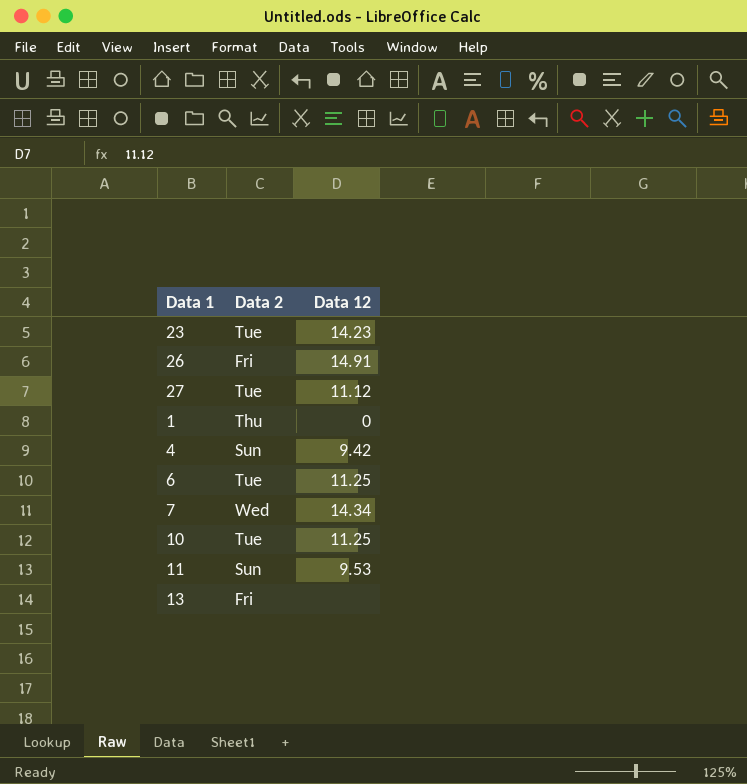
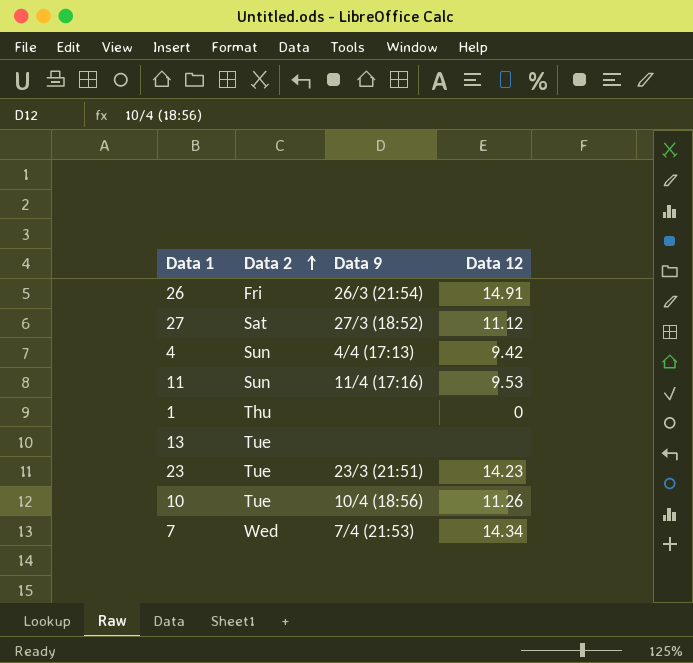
row order: none -> Data 2 ascending
column Data 9 | position: none -> 3
row 6: Tue | 11.25 -> none
27 | Data 2: Tue -> Sat
13 | Data 2: Fri -> Tue
10 | Data 12: 11.25 -> 11.26

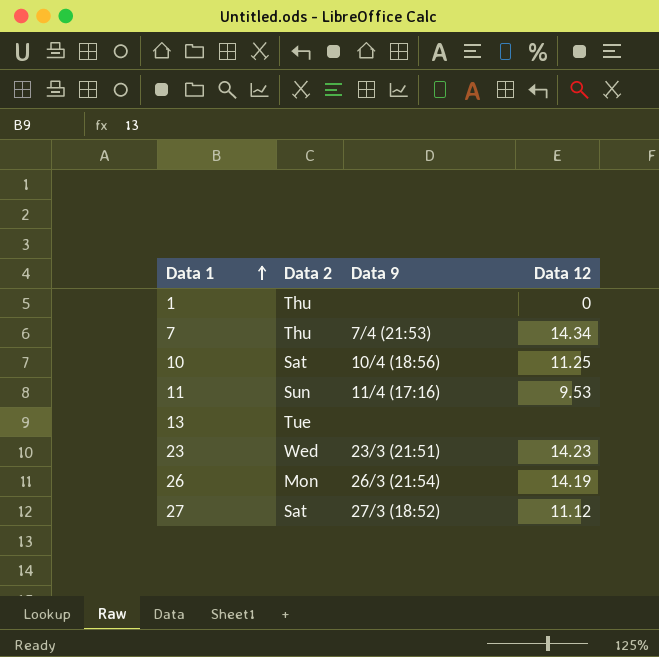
row order: Data 2 ascending -> Data 1 ascending
row 4: Sun | 4/4 (17:13) | 9.42 -> none
7 | Data 2: Wed -> Thu
10 | Data 2: Tue -> Sat
10 | Data 12: 11.26 -> 11.25
23 | Data 2: Tue -> Wed
26 | Data 2: Fri -> Mon
26 | Data 12: 14.91 -> 14.19

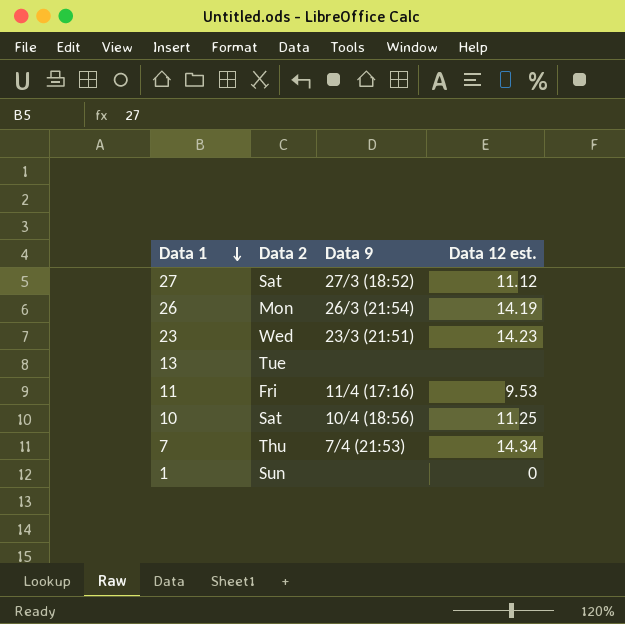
row order: Data 1 ascending -> Data 1 descending
column name: Data 12 -> Data 12 est.
11 | Data 2: Sun -> Fri
1 | Data 2: Thu -> Sun

